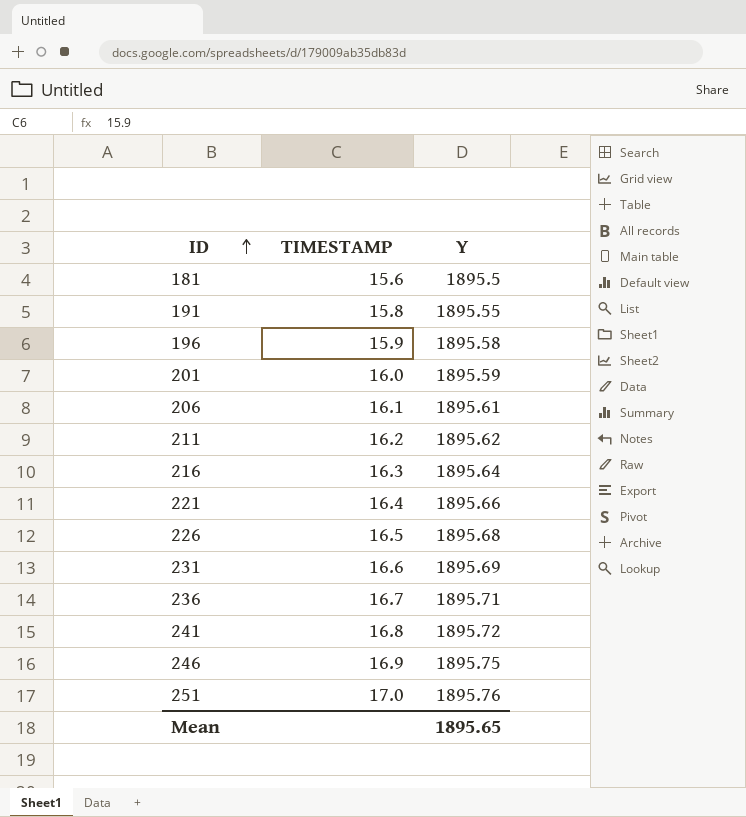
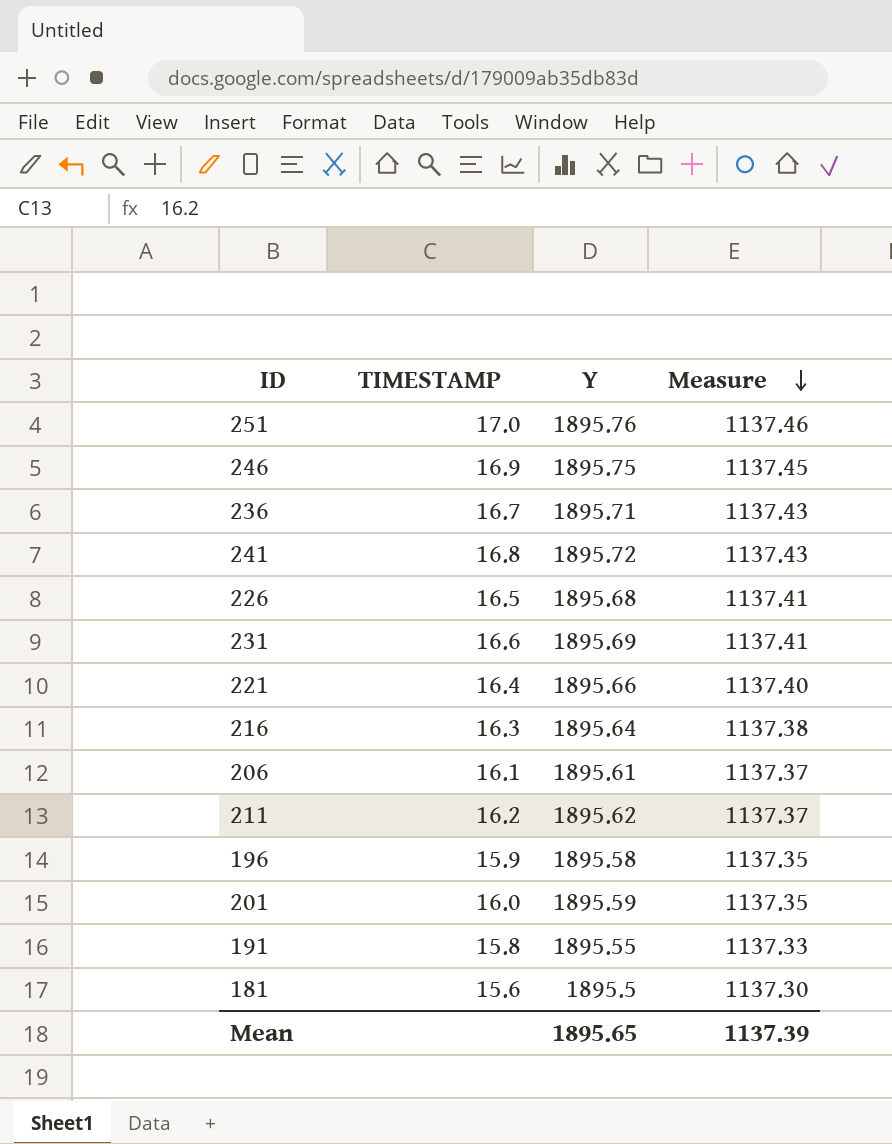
row order: ID ascending -> Measure descending
column Measure | formula: none -> [Y] * 0.6

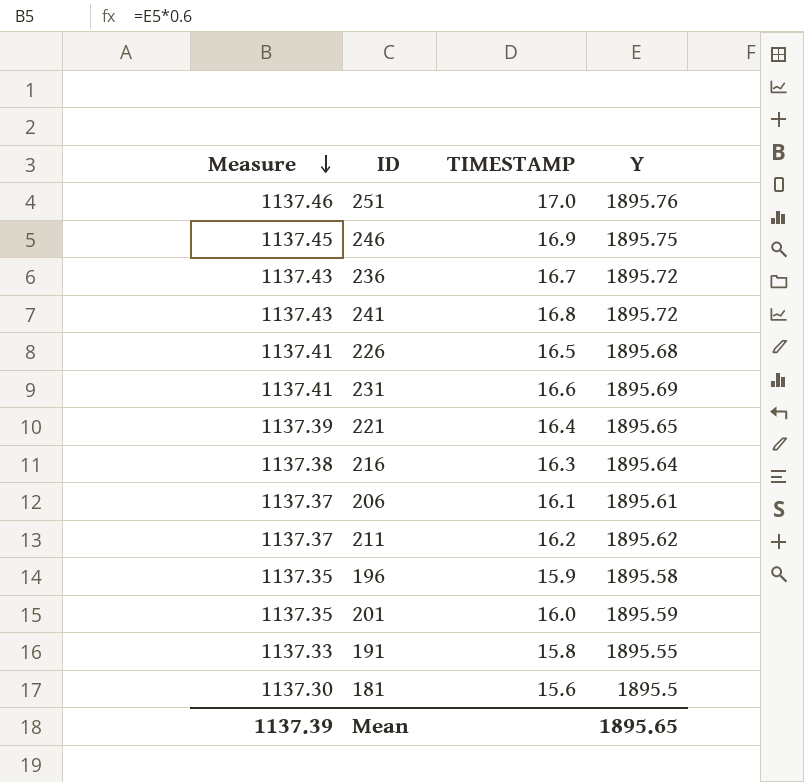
column Measure | position: 4 -> 1
236 | Y: 1895.71 -> 1895.72
221 | Measure: 1137.40 -> 1137.39
221 | Y: 1895.66 -> 1895.65

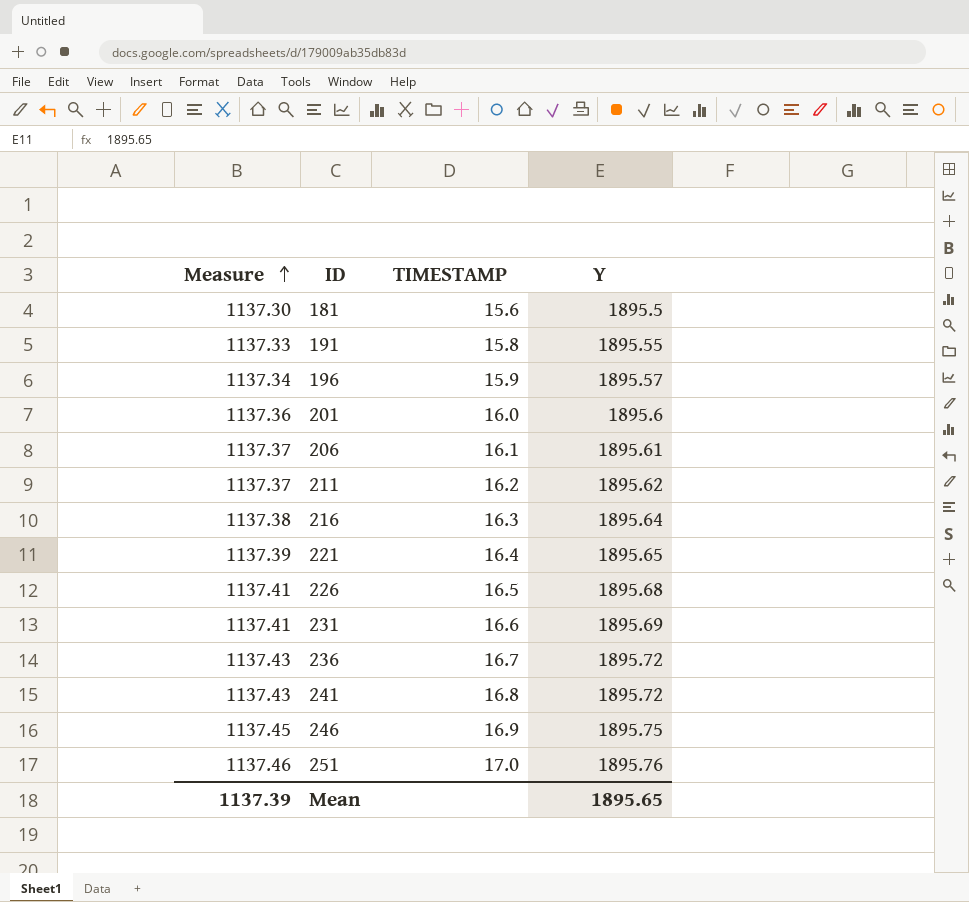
row order: Measure descending -> Measure ascending
196 | Measure: 1137.35 -> 1137.34
196 | Y: 1895.58 -> 1895.57
201 | Measure: 1137.35 -> 1137.36
201 | Y: 1895.59 -> 1895.6

